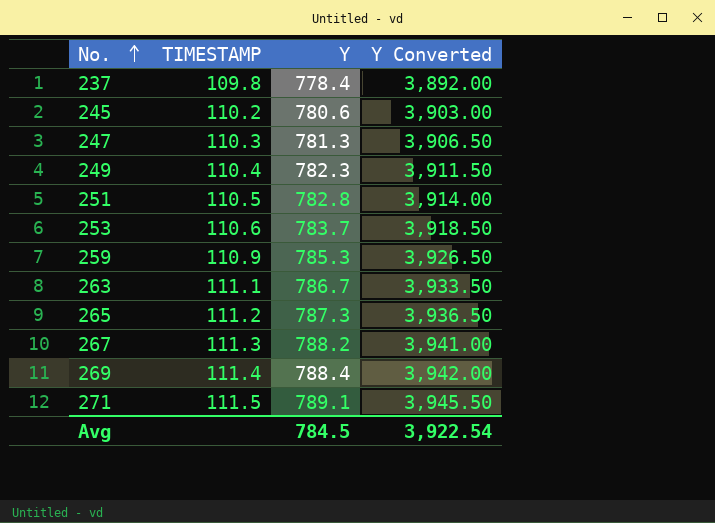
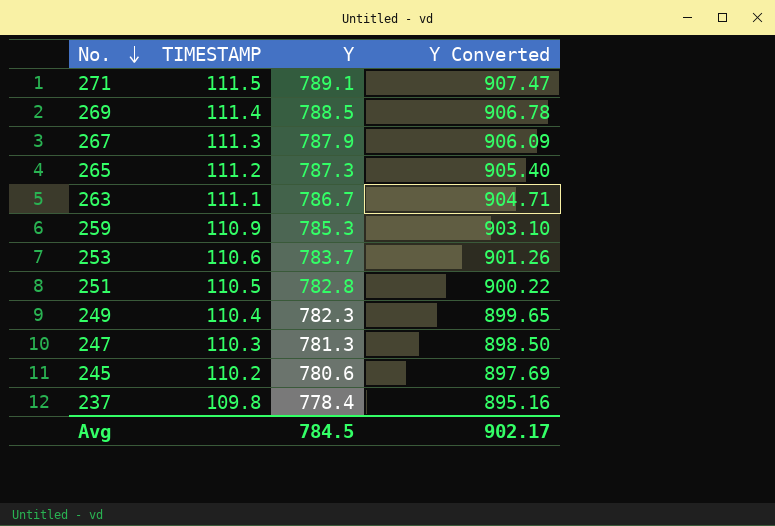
row order: No. ascending -> No. descending
column Y Converted | formula: [Y] * 5 -> [Y] * 1.15
269 | Y: 788.4 -> 788.5
267 | Y: 788.2 -> 787.9
Avg | Y Converted: 3,922.54 -> 902.17

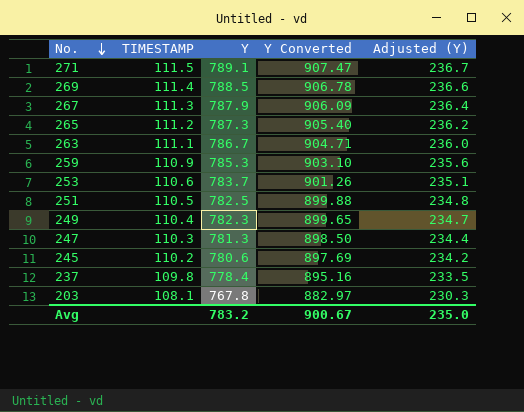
column Adjusted (Y) | formula: none -> [Y] * 0.3
251 | Y: 782.8 -> 782.5
251 | Y Converted: 900.22 -> 899.88
row 203: none -> 108.1 | 767.8 | 882.97 | 230.3
Avg | Y: 784.5 -> 783.2
Avg | Y Converted: 902.17 -> 900.67

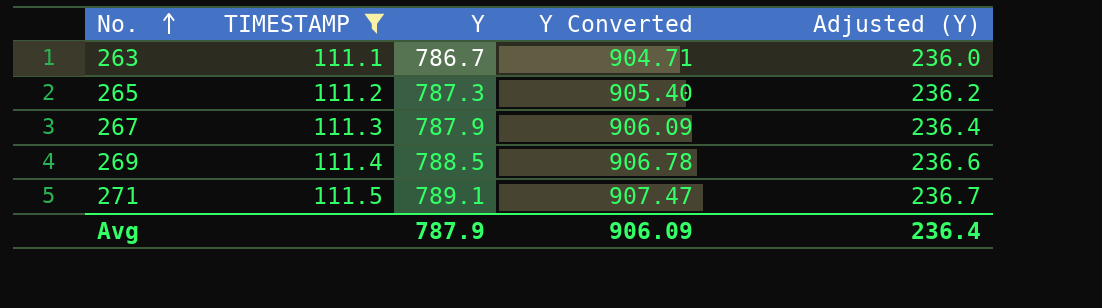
filter: none -> TIMESTAMP >= 111.1
row order: No. descending -> No. ascending
Avg | Y: 783.2 -> 787.9
Avg | Y Converted: 900.67 -> 906.09
Avg | Adjusted (Y): 235.0 -> 236.4

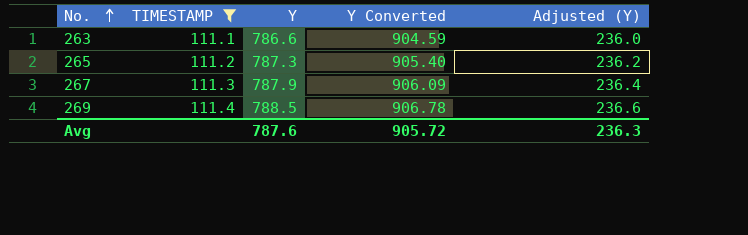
row 271: 111.5 | 789.1 | 907.47 | 236.7 -> none
263 | Y: 786.7 -> 786.6
263 | Y Converted: 904.71 -> 904.59
Avg | Y: 787.9 -> 787.6
Avg | Y Converted: 906.09 -> 905.72
Avg | Adjusted (Y): 236.4 -> 236.3

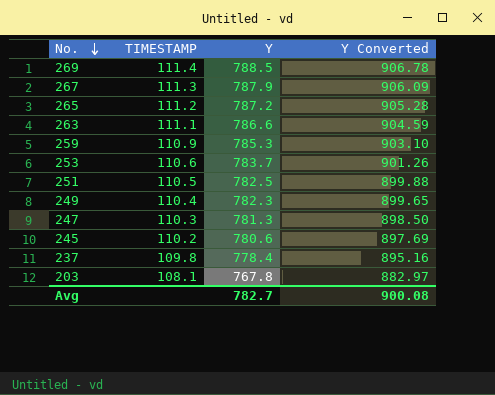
filter: TIMESTAMP >= 111.1 -> none
row order: No. ascending -> No. descending
column Adjusted (Y) | formula: [Y] * 0.3 -> none
265 | Y: 787.3 -> 787.2
265 | Y Converted: 905.40 -> 905.28
Avg | Y: 787.6 -> 782.7
Avg | Y Converted: 905.72 -> 900.08

